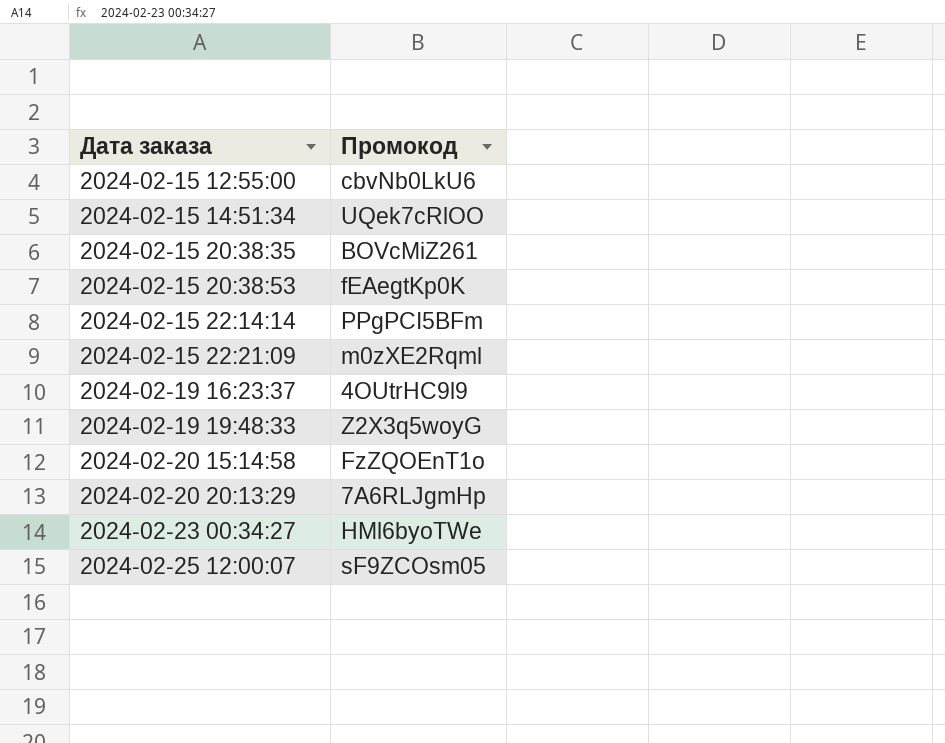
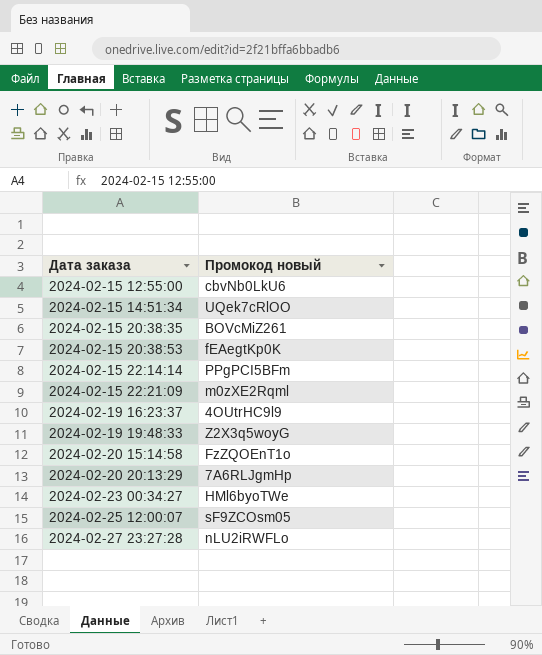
column name: Промокод -> Промокод новый
row 2024-02-27 23:27:28: none -> nLU2iRWFLo

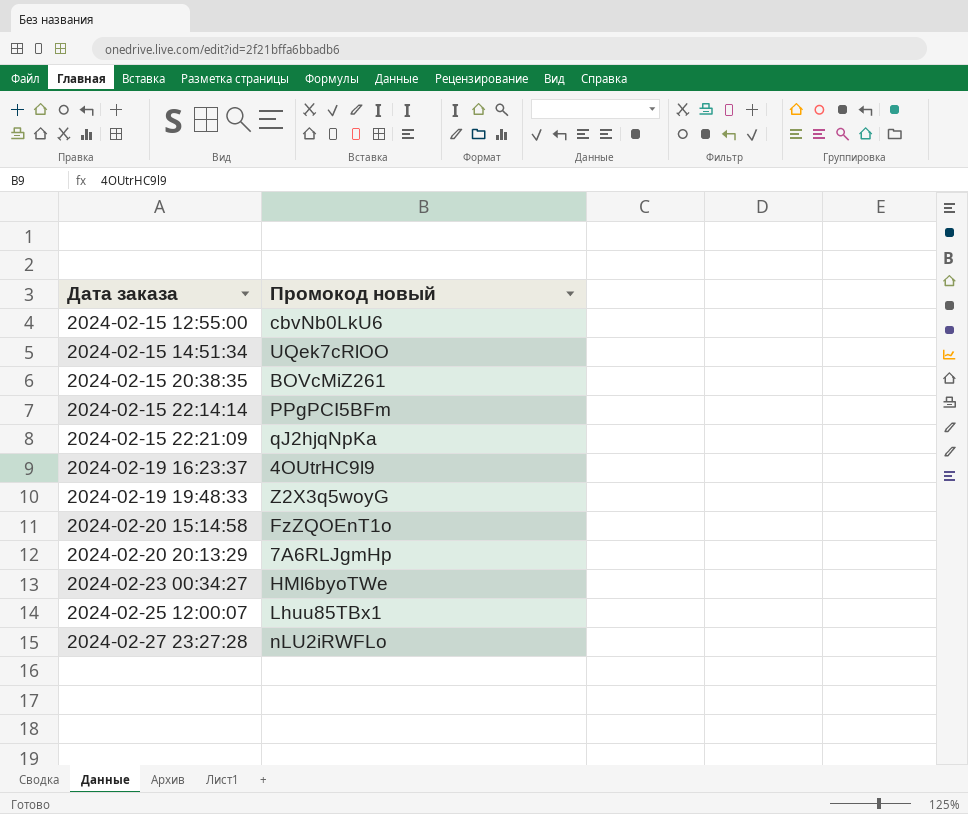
row 2024-02-15 20:38:53: fEAegtKp0K -> none
2024-02-15 22:21:09 | Промокод новый: m0zXE2Rqml -> qJ2hjqNpKa
2024-02-25 12:00:07 | Промокод новый: sF9ZCOsm05 -> Lhuu85TBx1

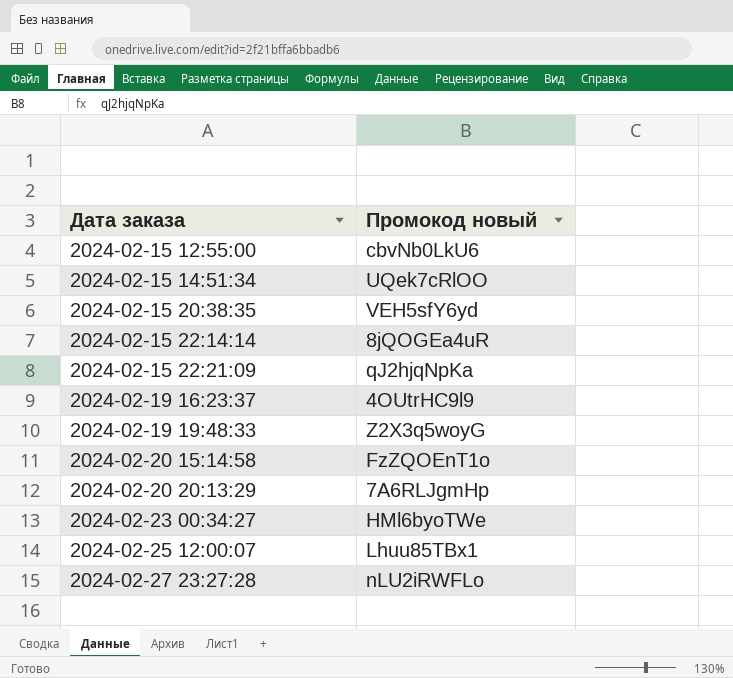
2024-02-15 20:38:35 | Промокод новый: BOVcMiZ261 -> VEH5sfY6yd
2024-02-15 22:14:14 | Промокод новый: PPgPCI5BFm -> 8jQOGEa4uR

